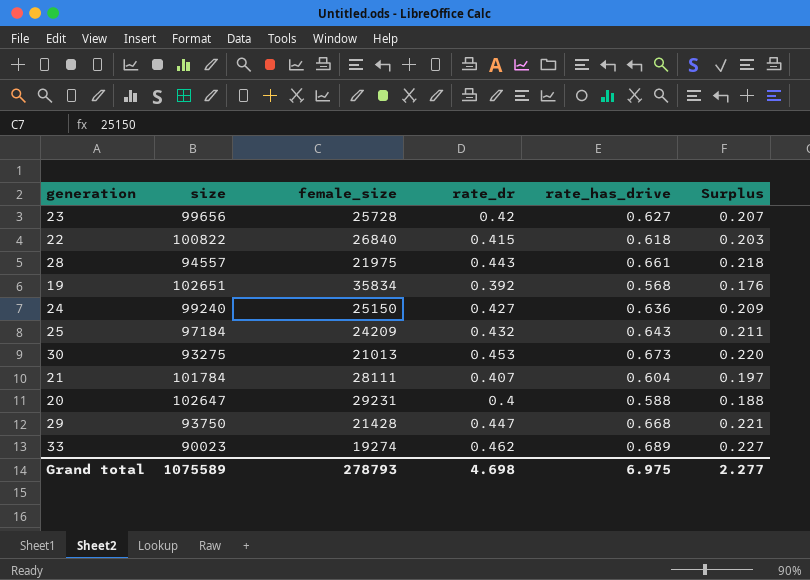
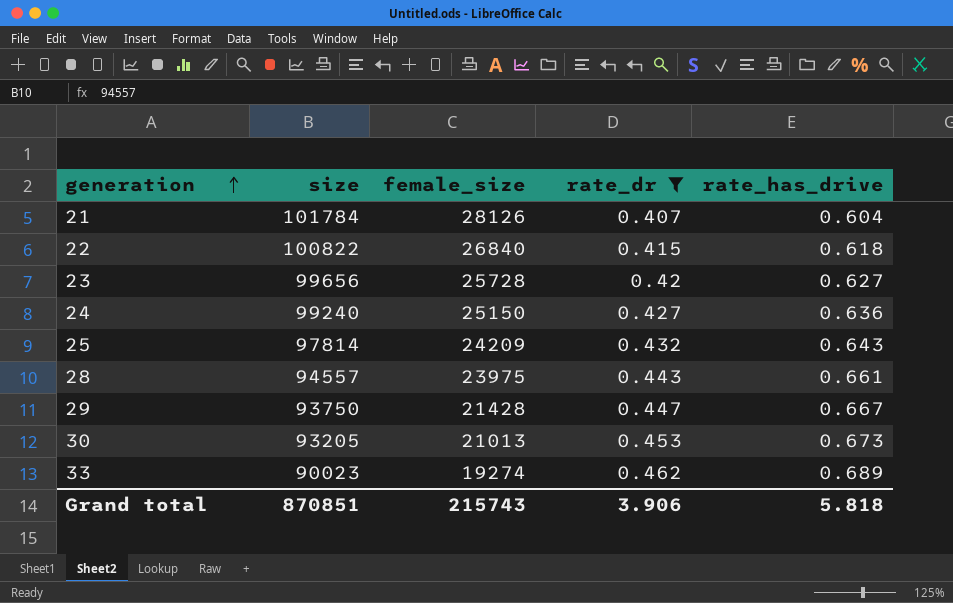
filter: none -> rate_dr >= 0.407
row order: none -> generation ascending
column Surplus | formula: [rate_has_drive] - [rate_dr] -> none
21 | female_size: 28111 -> 28126
25 | size: 97184 -> 97814
28 | female_size: 21975 -> 23975
29 | rate_has_drive: 0.668 -> 0.667
30 | size: 93275 -> 93205
Grand total | size: 1075589 -> 870851
Grand total | female_size: 278793 -> 215743
Grand total | rate_dr: 4.698 -> 3.906
Grand total | rate_has_drive: 6.975 -> 5.818

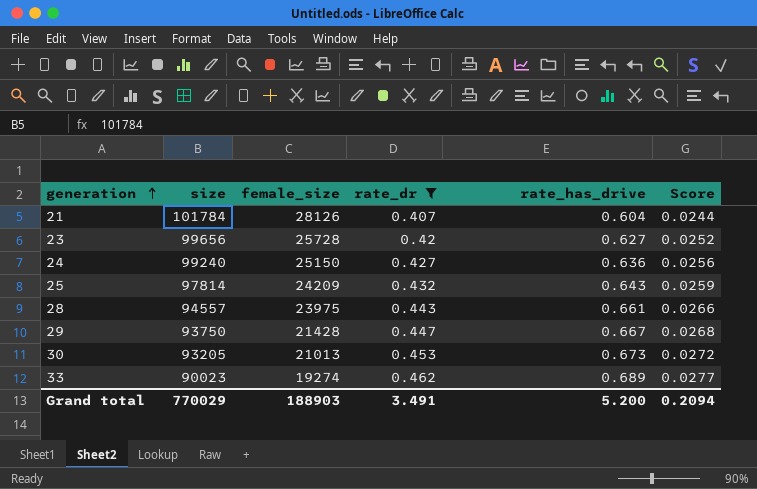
column Score | formula: none -> [rate_dr] * 0.06
row 22: 100822 | 26840 | 0.415 | 0.618 -> none
Grand total | size: 870851 -> 770029
Grand total | female_size: 215743 -> 188903
Grand total | rate_dr: 3.906 -> 3.491
Grand total | rate_has_drive: 5.818 -> 5.200

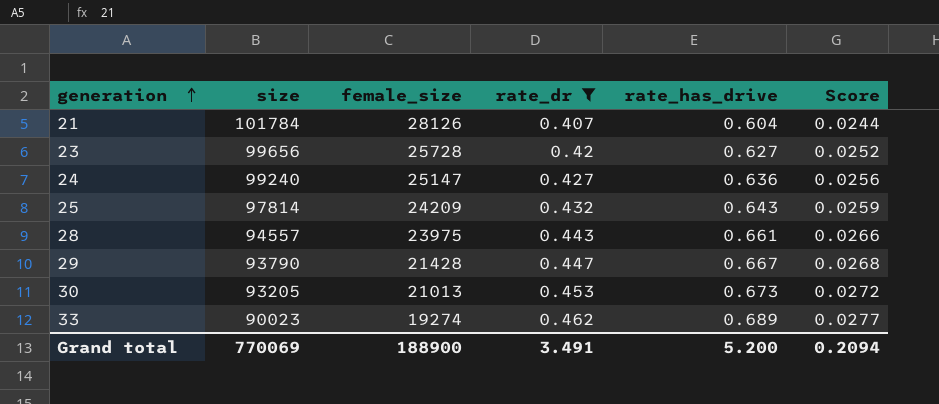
24 | female_size: 25150 -> 25147
29 | size: 93750 -> 93790
Grand total | size: 770029 -> 770069
Grand total | female_size: 188903 -> 188900

